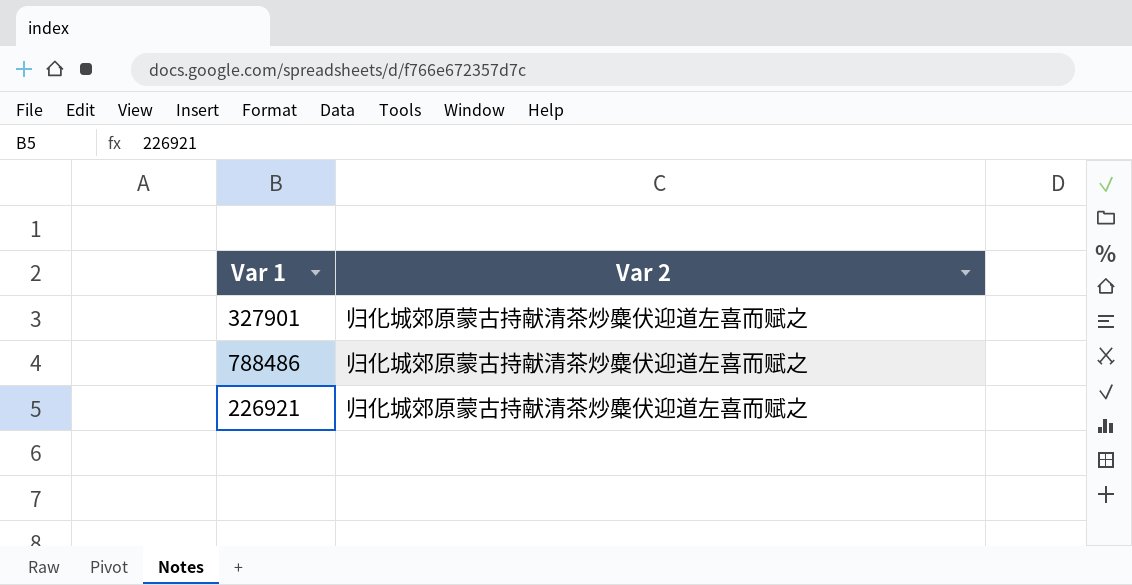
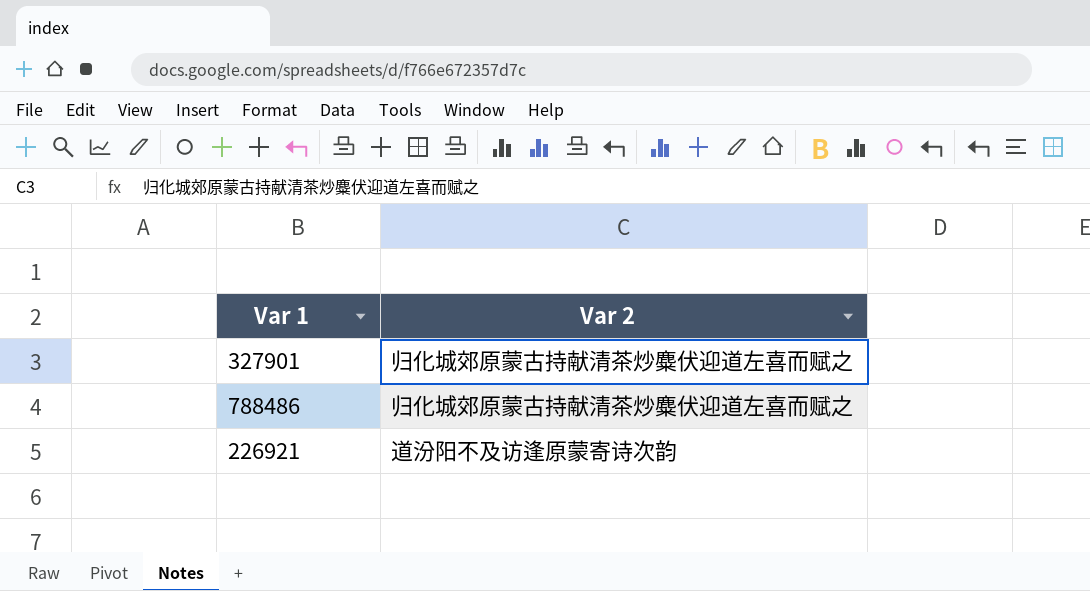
226921 | Var 2: 归化城郊原蒙古持献清茶炒麋伏迎道左喜而赋之 -> 道汾阳不及访逢原蒙寄诗次韵

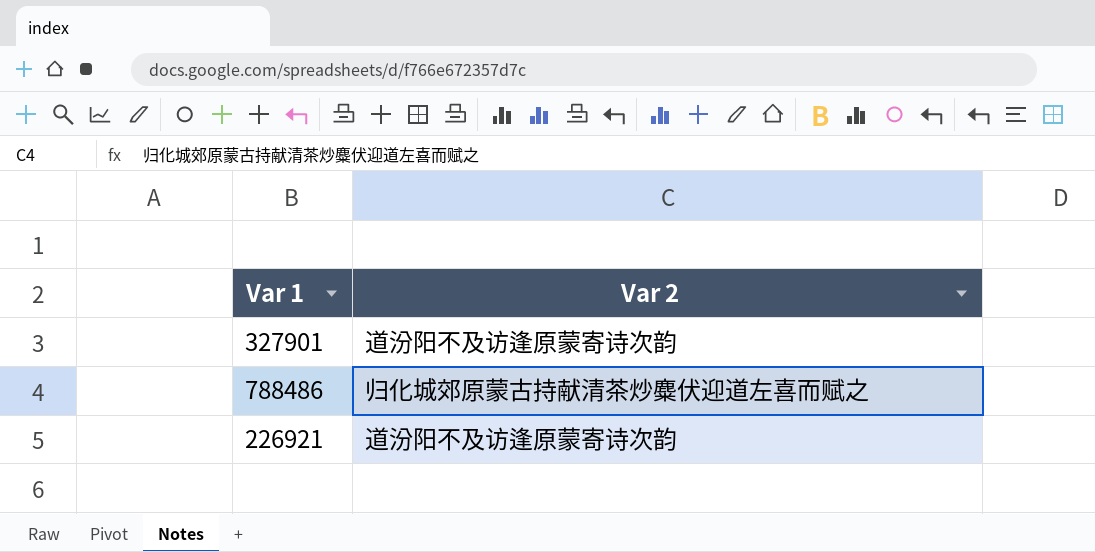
327901 | Var 2: 归化城郊原蒙古持献清茶炒麋伏迎道左喜而赋之 -> 道汾阳不及访逢原蒙寄诗次韵

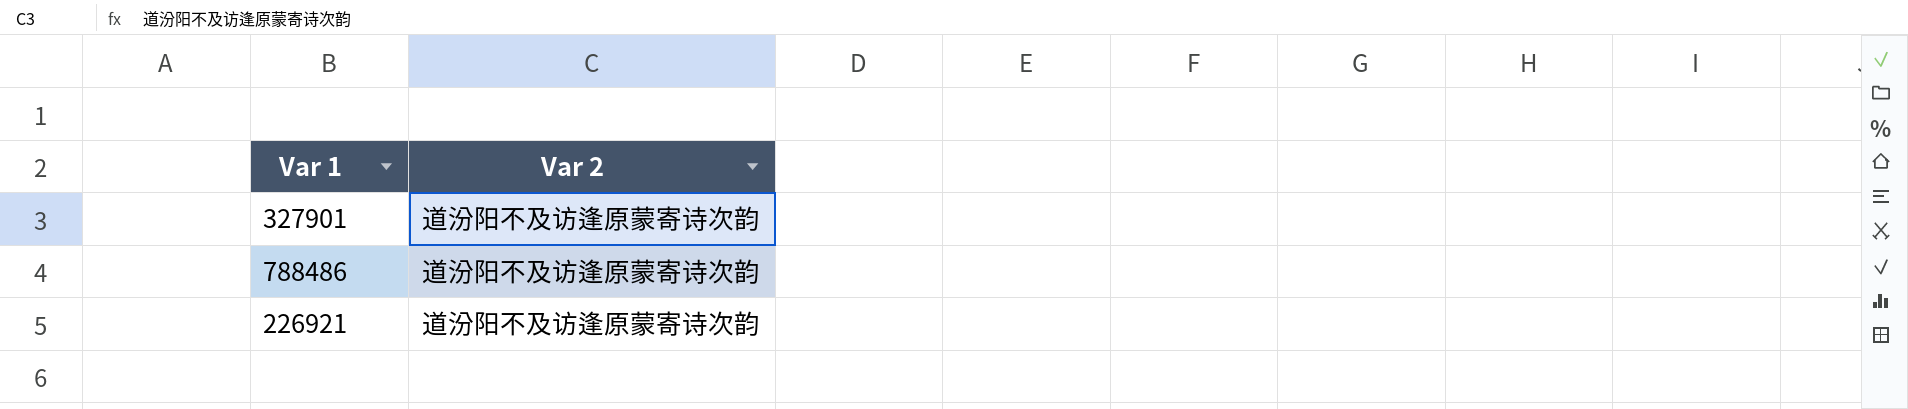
788486 | Var 2: 归化城郊原蒙古持献清茶炒麋伏迎道左喜而赋之 -> 道汾阳不及访逢原蒙寄诗次韵

